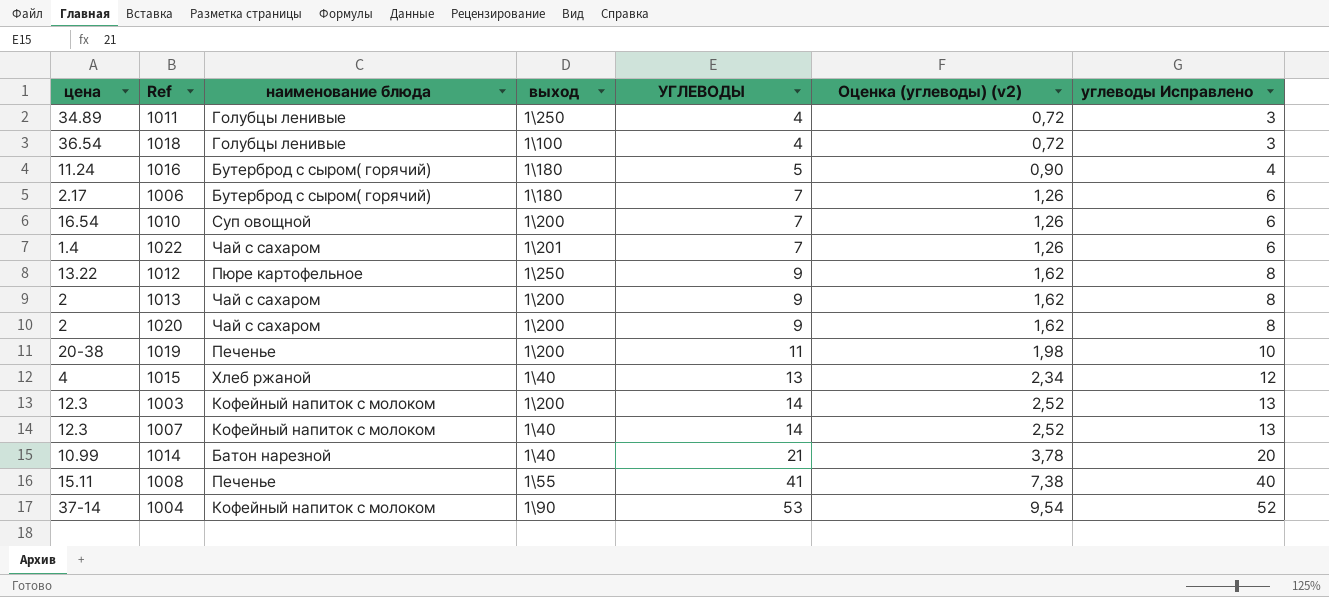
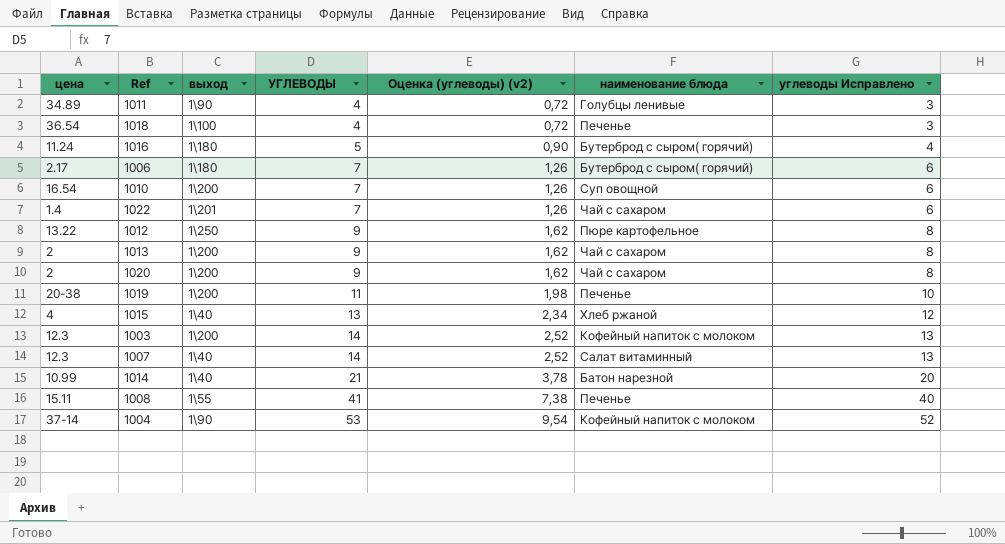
column наименование блюда | position: 3 -> 6
1011 | выход: 1\250 -> 1\90
1018 | наименование блюда: Голубцы ленивые -> Печенье
1007 | наименование блюда: Кофейный напиток с молоком -> Салат витаминный

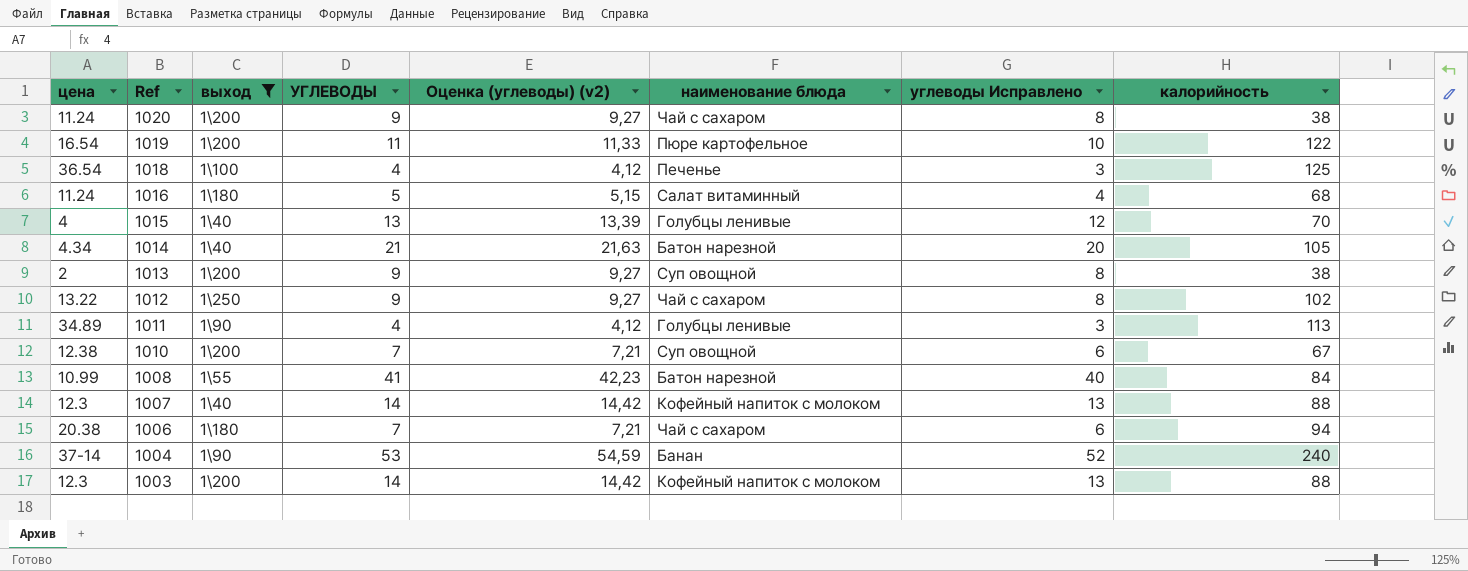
filter: none -> выход != 1\201
row order: УГЛЕВОДЫ ascending -> Ref descending
column Оценка (углеводы) (v2) | formula: [УГЛЕВОДЫ] * 0,18 -> [УГЛЕВОДЫ] * 1,03
column калорийность | position: none -> 8
1020 | цена: 2 -> 11.24
1019 | цена: 20-38 -> 16.54
1019 | наименование блюда: Печенье -> Пюре картофельное
1016 | наименование блюда: Бутерброд с сыром( горячий) -> Салат витаминный
1015 | наименование блюда: Хлеб ржаной -> Голубцы ленивые
1014 | цена: 10.99 -> 4.34
1013 | наименование блюда: Чай с сахаром -> Суп овощной
1012 | наименование блюда: Пюре картофельное -> Чай с сахаром
1010 | цена: 16.54 -> 12.38
1008 | цена: 15.11 -> 10.99
1008 | наименование блюда: Печенье -> Батон нарезной
1007 | наименование блюда: Салат витаминный -> Кофейный напиток с молоком
1006 | цена: 2.17 -> 20.38
1006 | наименование блюда: Бутерброд с сыром( горячий) -> Чай с сахаром
1004 | наименование блюда: Кофейный напиток с молоком -> Банан

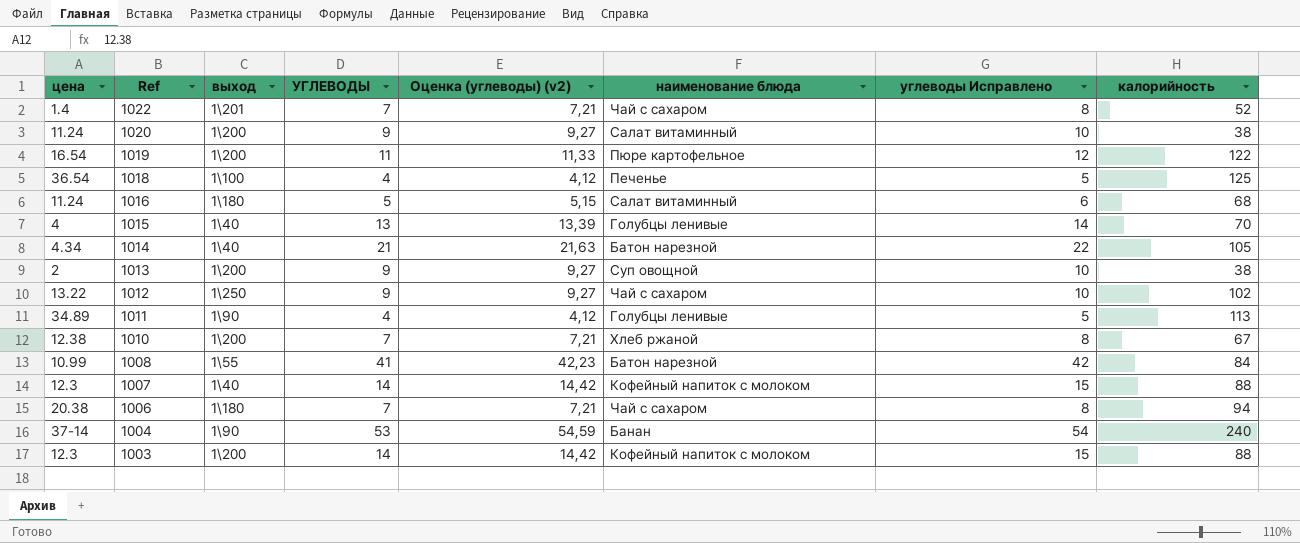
filter: выход != 1\201 -> none
column углеводы Исправлено | formula: [УГЛЕВОДЫ] - 1 -> [УГЛЕВОДЫ] + 1
1020 | наименование блюда: Чай с сахаром -> Салат витаминный
1010 | наименование блюда: Суп овощной -> Хлеб ржаной

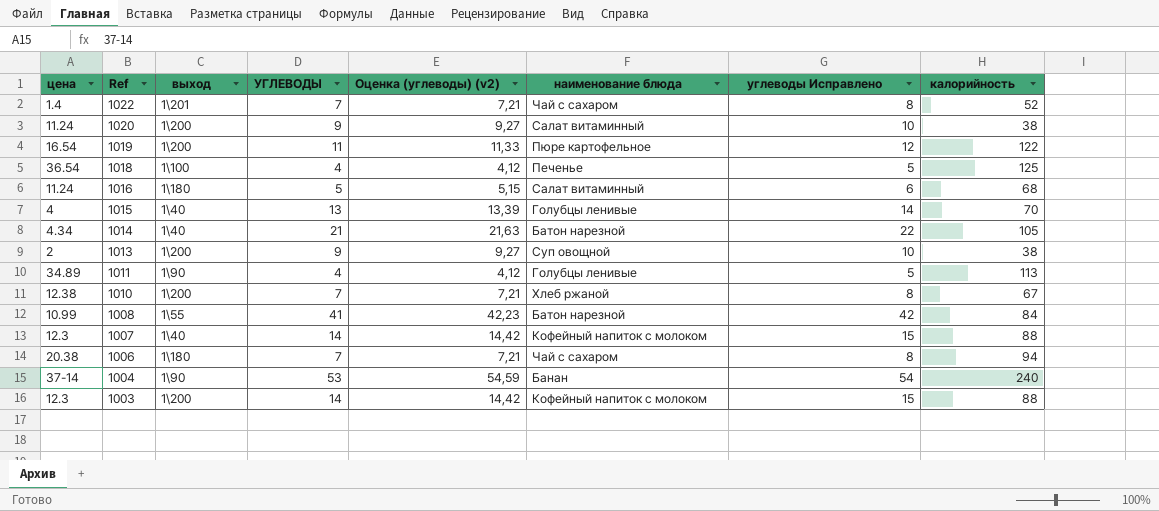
row 1012: 13.22 | 1\250 | 9 | 9,27 | Чай с сахаром | 10 | 102 -> none

